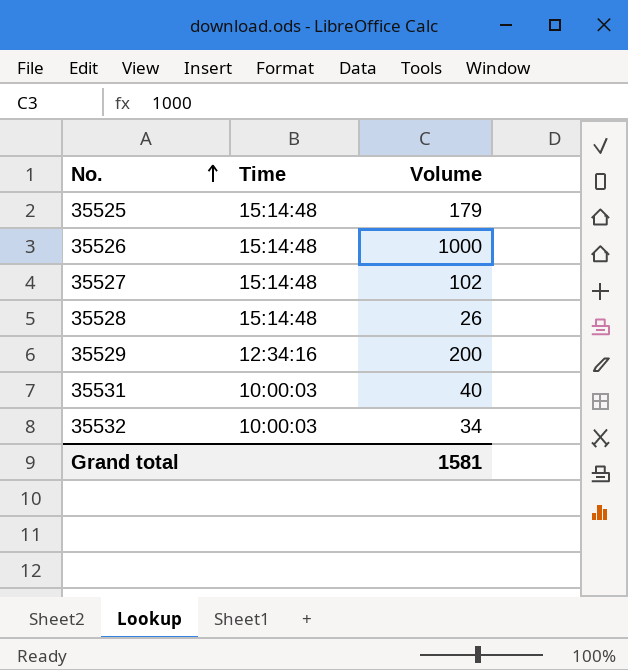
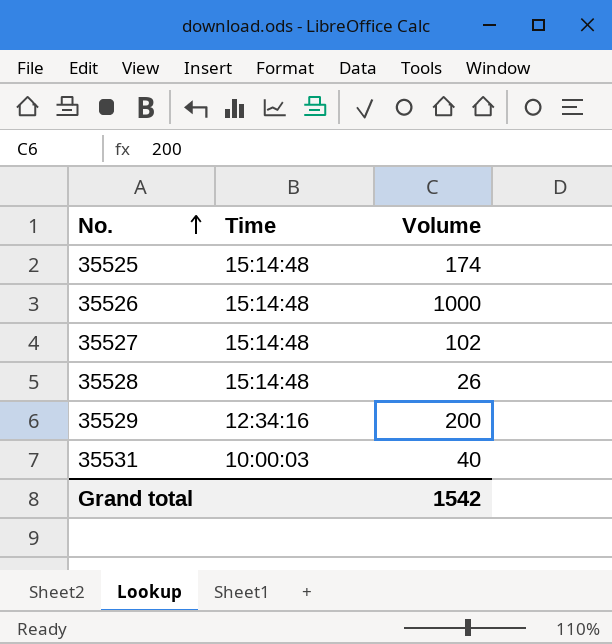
row 35532: 10:00:03 | 34 -> none
35525 | Volume: 179 -> 174
Grand total | Volume: 1581 -> 1542

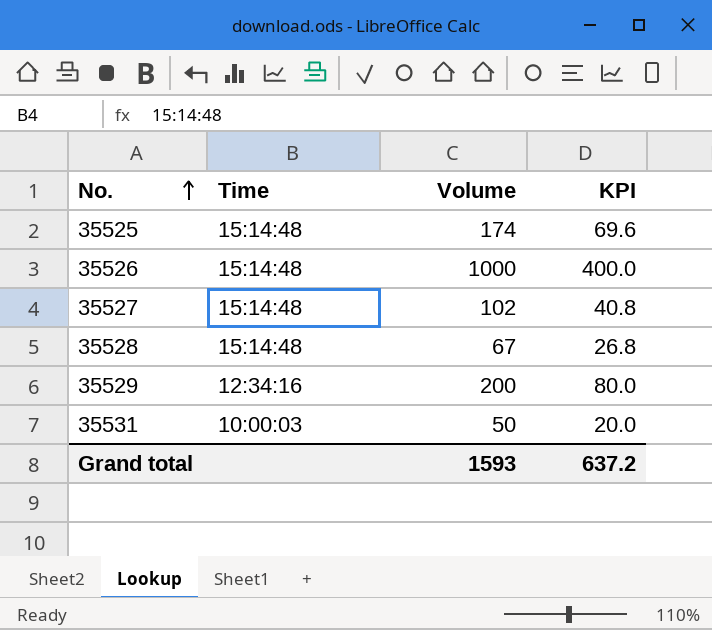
column KPI | formula: none -> [Volume] * 0.4
35528 | Volume: 26 -> 67
35531 | Volume: 40 -> 50
Grand total | Volume: 1542 -> 1593

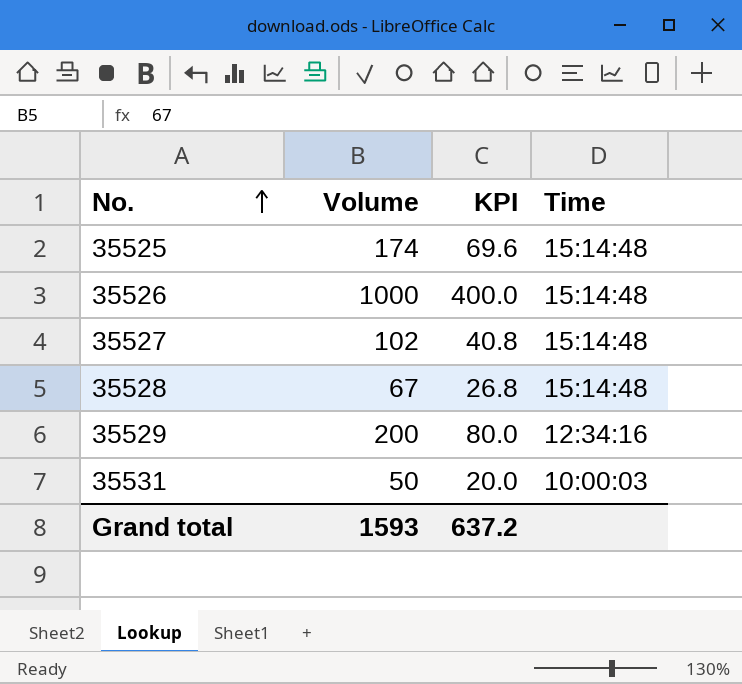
column Time | position: 2 -> 4

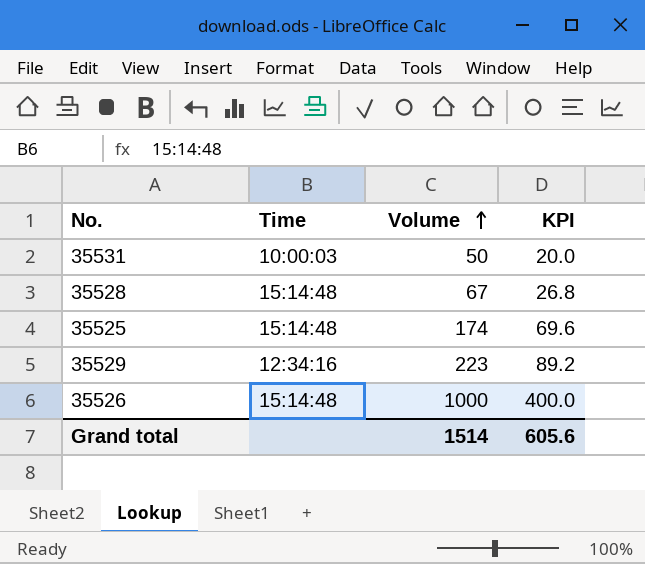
row order: No. ascending -> Volume ascending
column Time | position: 4 -> 2
row 35527: 102 | 40.8 | 15:14:48 -> none
35529 | Volume: 200 -> 223
35529 | KPI: 80.0 -> 89.2
Grand total | Volume: 1593 -> 1514
Grand total | KPI: 637.2 -> 605.6

